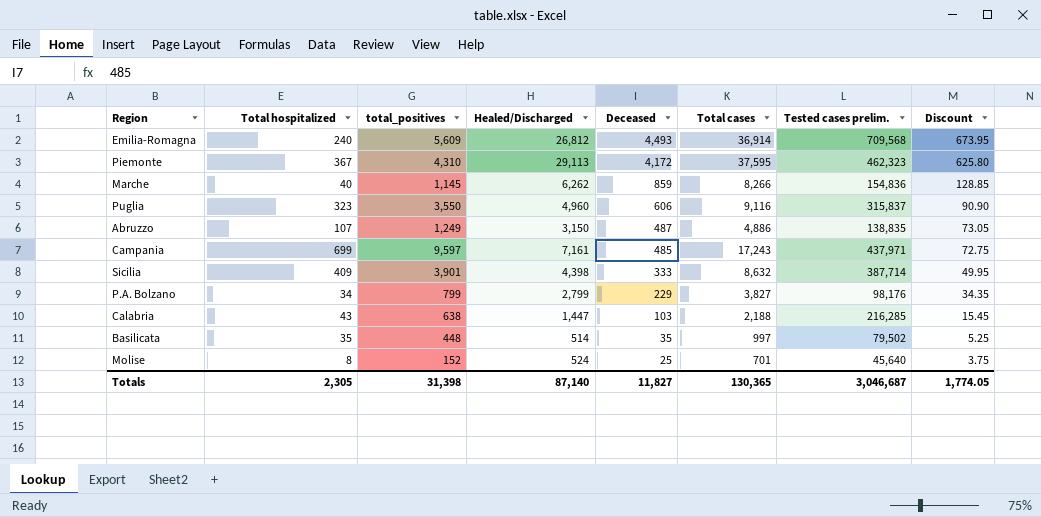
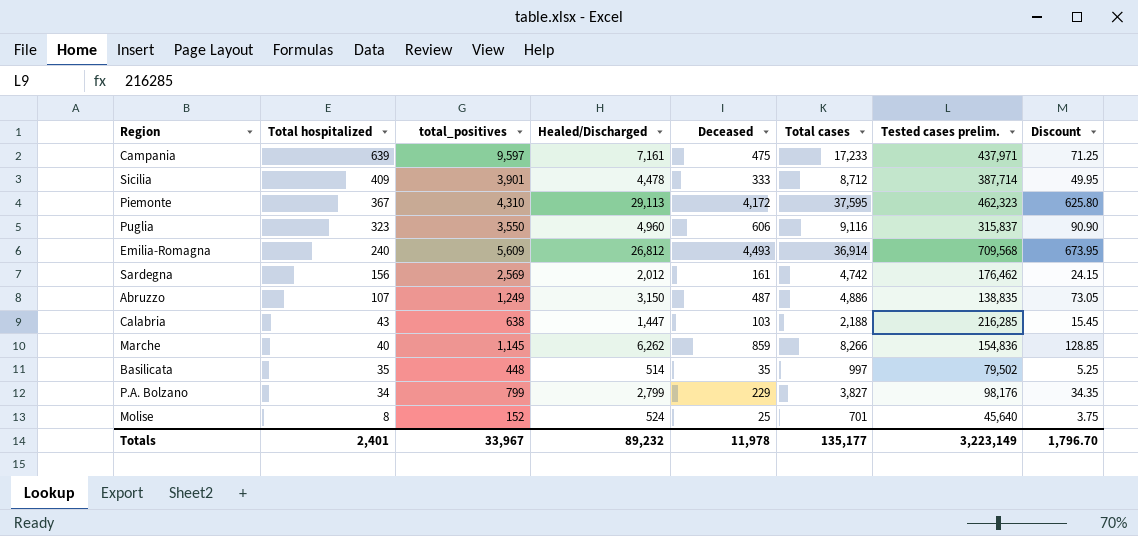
row order: Deceased descending -> Total hospitalized descending
Campania | Total hospitalized: 699 -> 639
Campania | Deceased: 485 -> 475
Campania | Total cases: 17,243 -> 17,233
Campania | Discount: 72.75 -> 71.25
Sicilia | Healed/Discharged: 4,398 -> 4,478
Sicilia | Total cases: 8,632 -> 8,712
row Sardegna: none -> 156 | 2,569 | 2,012 | 161 | 4,742 | 176,462 | 24.15
Totals | Total hospitalized: 2,305 -> 2,401
Totals | total_positives: 31,398 -> 33,967
Totals | Healed/Discharged: 87,140 -> 89,232
Totals | Deceased: 11,827 -> 11,978
Totals | Total cases: 130,365 -> 135,177
Totals | Tested cases prelim.: 3,046,687 -> 3,223,149
Totals | Discount: 1,774.05 -> 1,796.70

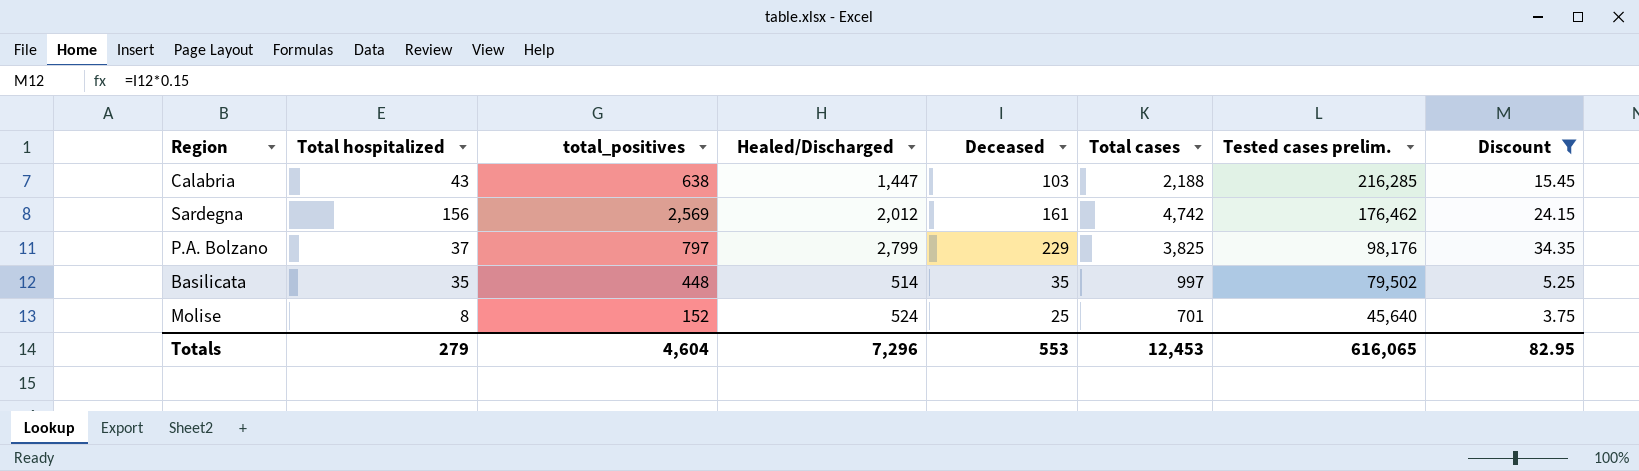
filter: none -> Discount <= 34.35
row order: Total hospitalized descending -> Tested cases prelim. descending
P.A. Bolzano | Total hospitalized: 34 -> 37
P.A. Bolzano | total_positives: 799 -> 797
P.A. Bolzano | Total cases: 3,827 -> 3,825
Totals | Total hospitalized: 2,401 -> 279
Totals | total_positives: 33,967 -> 4,604
Totals | Healed/Discharged: 89,232 -> 7,296
Totals | Deceased: 11,978 -> 553
Totals | Total cases: 135,177 -> 12,453
Totals | Tested cases prelim.: 3,223,149 -> 616,065
Totals | Discount: 1,796.70 -> 82.95

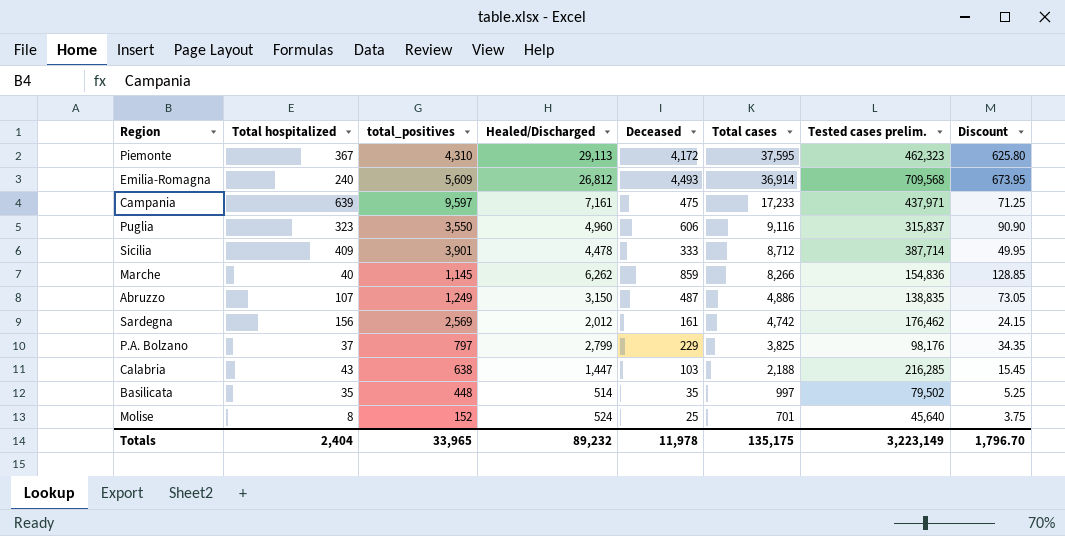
filter: Discount <= 34.35 -> none
row order: Tested cases prelim. descending -> Total cases descending
Totals | Total hospitalized: 279 -> 2,404
Totals | total_positives: 4,604 -> 33,965
Totals | Healed/Discharged: 7,296 -> 89,232
Totals | Deceased: 553 -> 11,978
Totals | Total cases: 12,453 -> 135,175
Totals | Tested cases prelim.: 616,065 -> 3,223,149
Totals | Discount: 82.95 -> 1,796.70

